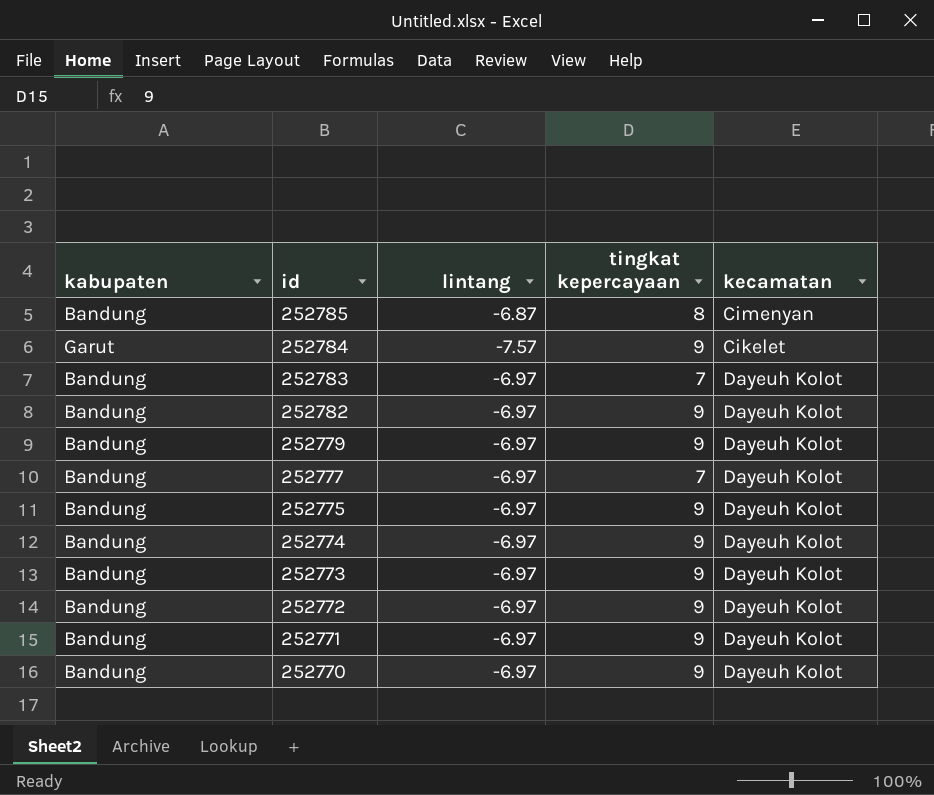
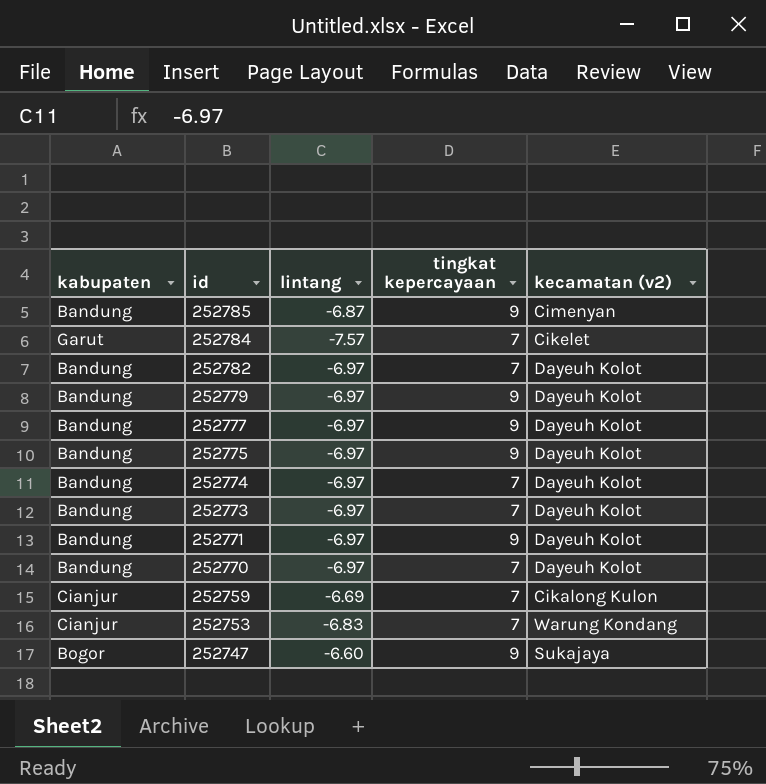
column name: kecamatan -> kecamatan (v2)
row 252783: Bandung | -6.97 | 7 | Dayeuh Kolot -> none
row 252772: Bandung | -6.97 | 9 | Dayeuh Kolot -> none
252785 | tingkat kepercayaan: 8 -> 9
252784 | tingkat kepercayaan: 9 -> 7
252782 | tingkat kepercayaan: 9 -> 7
252777 | tingkat kepercayaan: 7 -> 9
252774 | tingkat kepercayaan: 9 -> 7
252773 | tingkat kepercayaan: 9 -> 7
252770 | tingkat kepercayaan: 9 -> 7
row 252759: none -> Cianjur | -6.69 | 7 | Cikalong Kulon
row 252753: none -> Cianjur | -6.83 | 7 | Warung Kondang
row 252747: none -> Bogor | -6.60 | 9 | Sukajaya

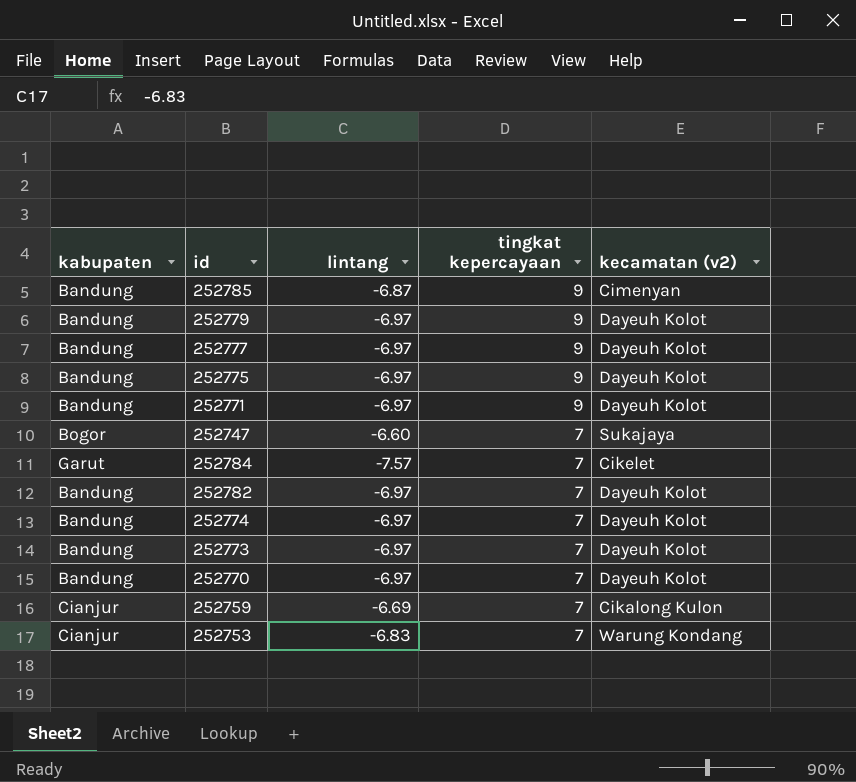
row order: id descending -> tingkat kepercayaan descending
252747 | tingkat kepercayaan: 9 -> 7

